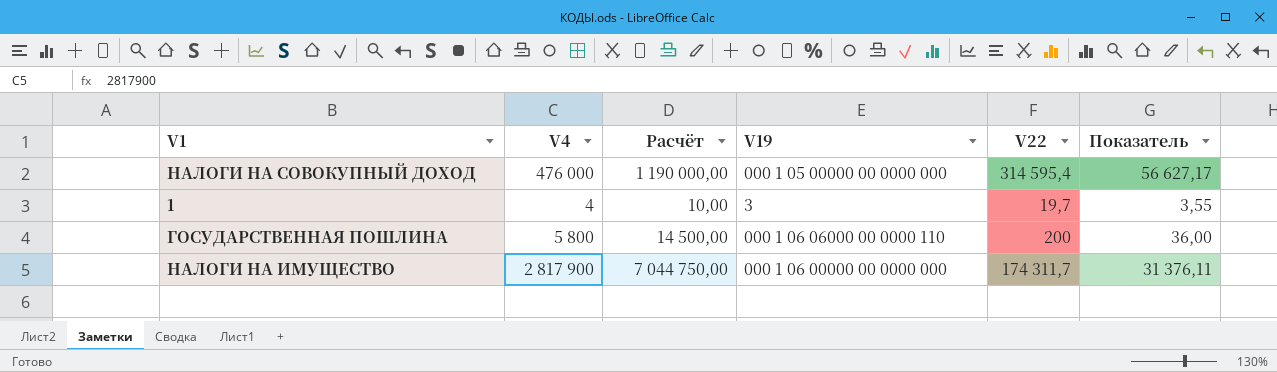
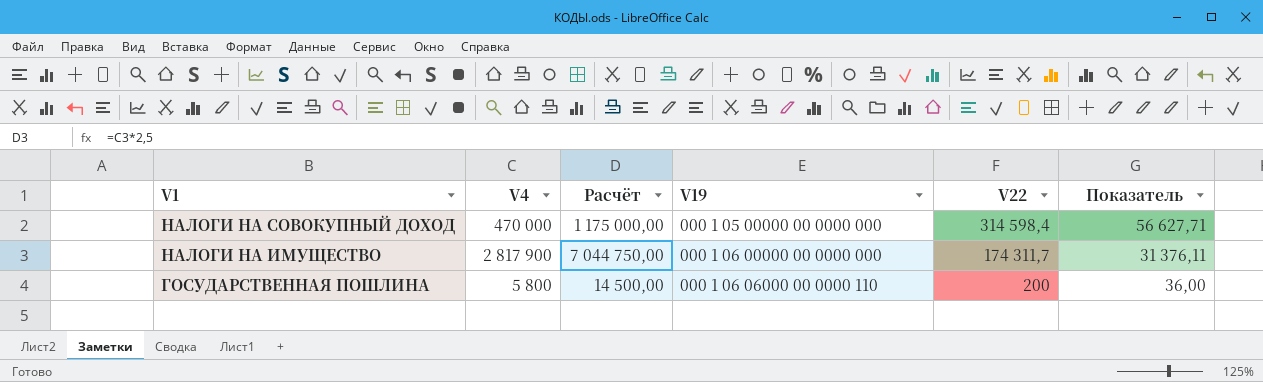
row order: none -> V1 descending
row 1: 4 | 10,00 | 3 | 19,7 | 3,55 -> none
НАЛОГИ НА СОВОКУПНЫЙ ДОХОД | V4: 476 000 -> 470 000
НАЛОГИ НА СОВОКУПНЫЙ ДОХОД | Расчёт: 1 190 000,00 -> 1 175 000,00
НАЛОГИ НА СОВОКУПНЫЙ ДОХОД | V22: 314 595,4 -> 314 598,4
НАЛОГИ НА СОВОКУПНЫЙ ДОХОД | Показатель: 56 627,17 -> 56 627,71

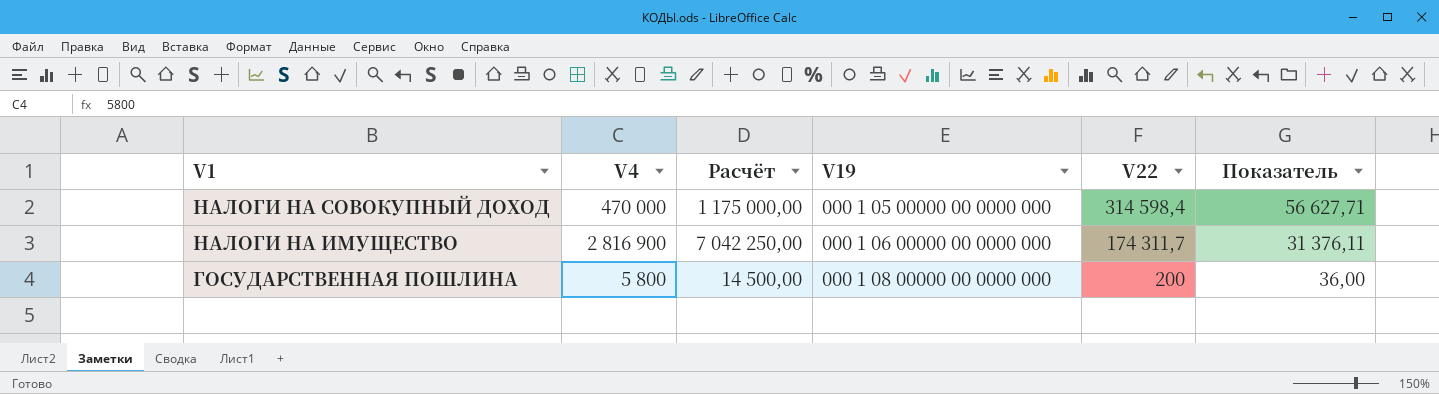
НАЛОГИ НА ИМУЩЕСТВО | V4: 2 817 900 -> 2 816 900
НАЛОГИ НА ИМУЩЕСТВО | Расчёт: 7 044 750,00 -> 7 042 250,00
ГОСУДАРСТВЕННАЯ ПОШЛИНА | V19: 000 1 06 06000 00 0000 110 -> 000 1 08 00000 00 0000 000

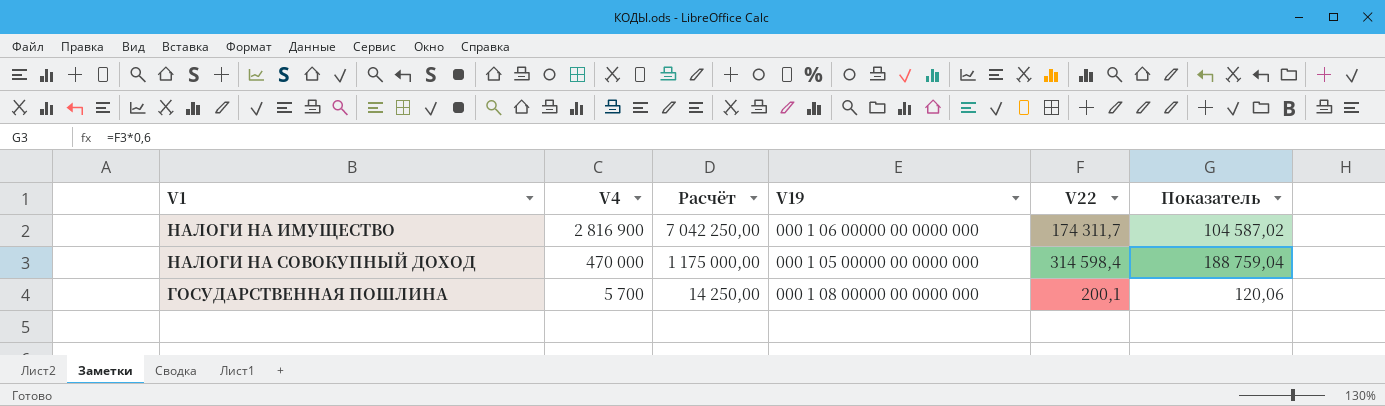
row order: V1 descending -> V4 descending
column Показатель | formula: [V22] * 0,18 -> [V22] * 0,6
ГОСУДАРСТВЕННАЯ ПОШЛИНА | V4: 5 800 -> 5 700
ГОСУДАРСТВЕННАЯ ПОШЛИНА | Расчёт: 14 500,00 -> 14 250,00
ГОСУДАРСТВЕННАЯ ПОШЛИНА | V22: 200 -> 200,1

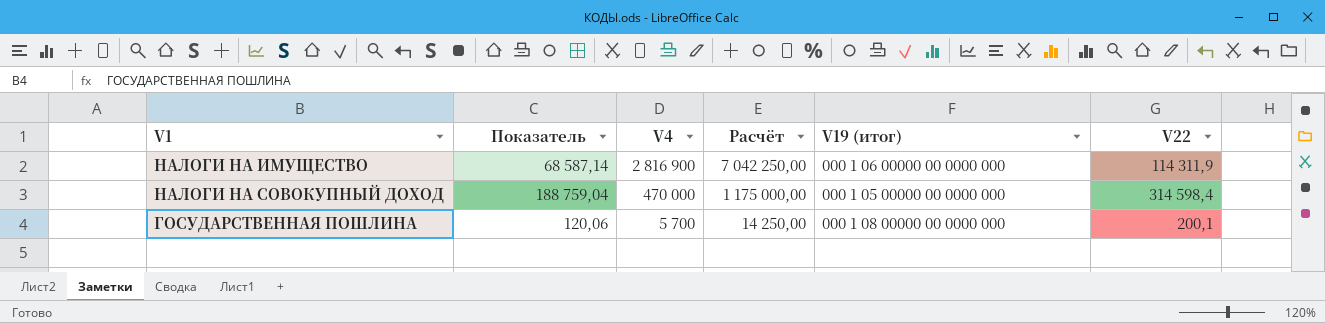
column Показатель | position: 6 -> 2
column name: V19 -> V19 (итог)
НАЛОГИ НА ИМУЩЕСТВО | Показатель: 104 587,02 -> 68 587,14
НАЛОГИ НА ИМУЩЕСТВО | V22: 174 311,7 -> 114 311,9

